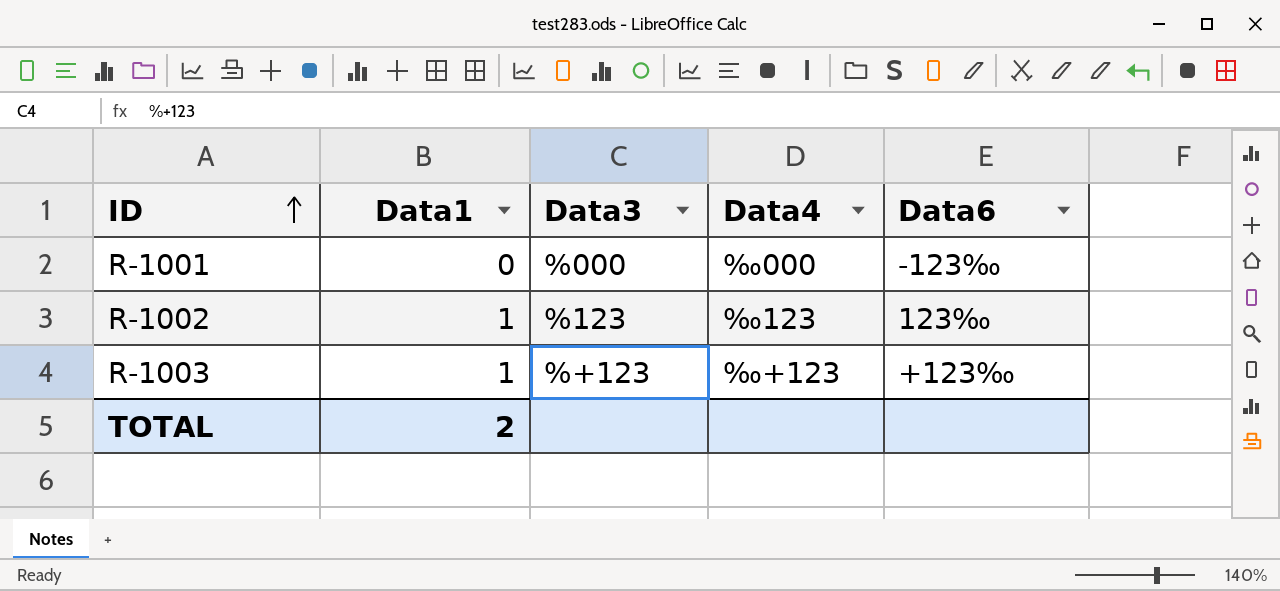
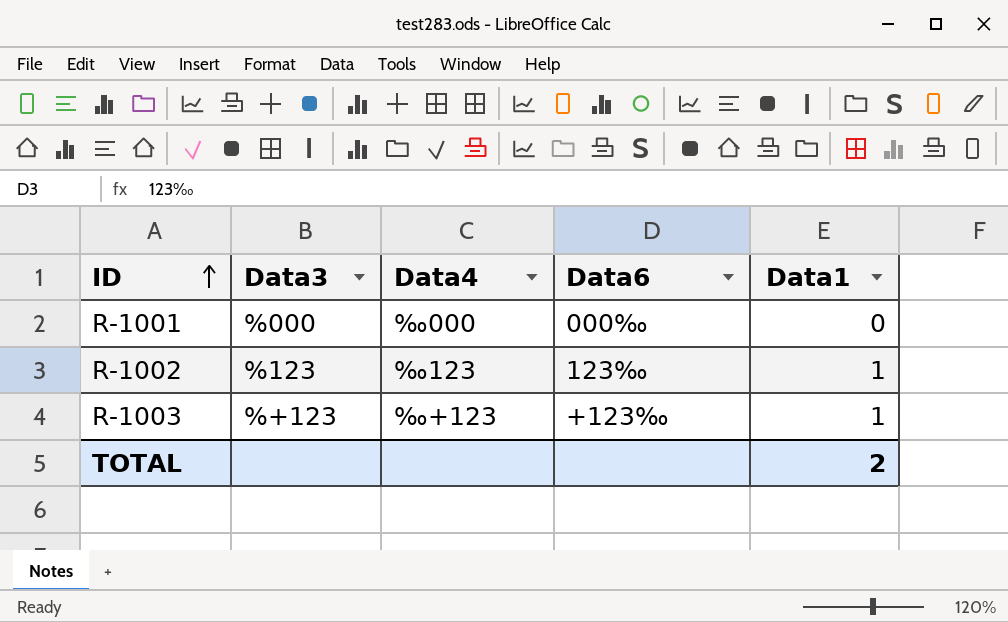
column Data1 | position: 2 -> 5
R-1001 | Data6: -123‰ -> 000‰

